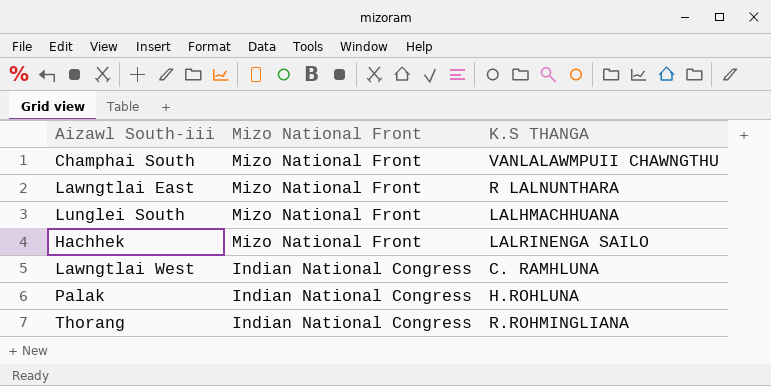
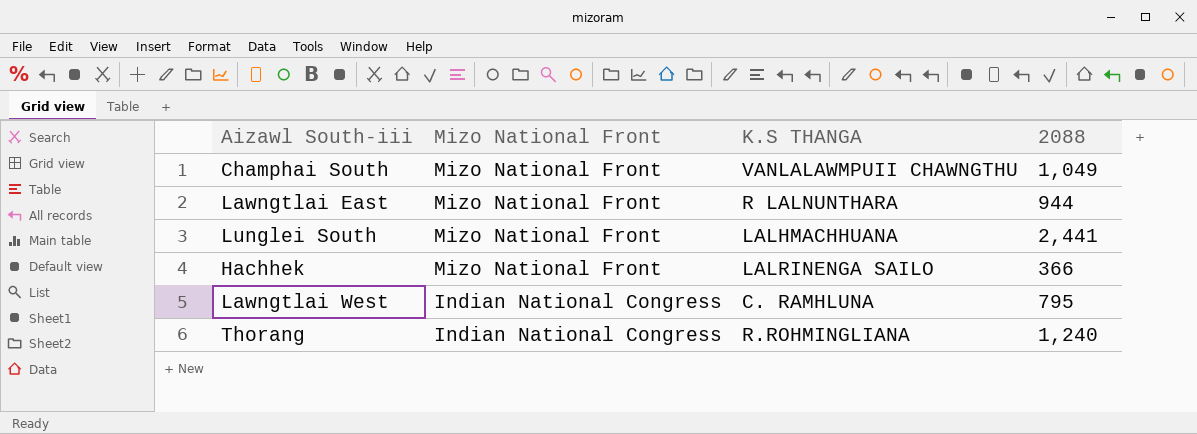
column 2088 | position: none -> 4
row Palak: Indian National Congress | H.ROHLUNA -> none

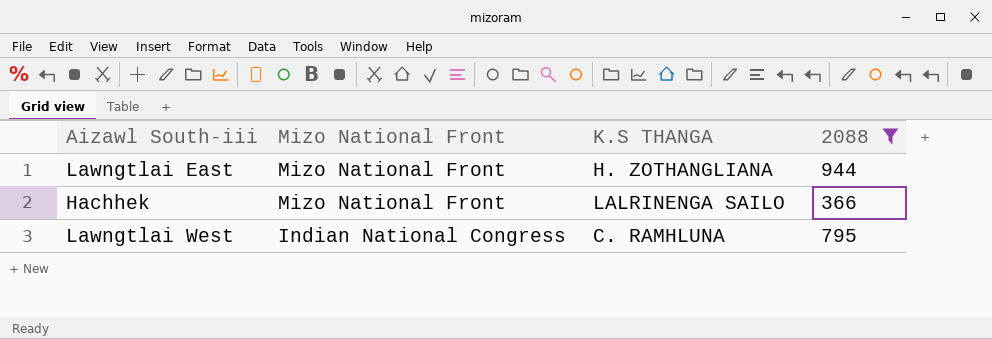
filter: none -> 2088 <= 944
Lawngtlai East | K.S THANGA: R LALNUNTHARA -> H. ZOTHANGLIANA

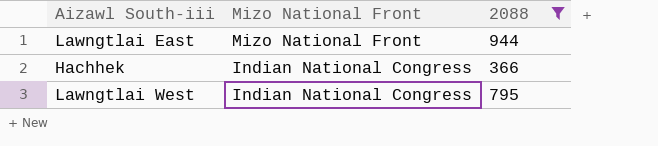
column K.S THANGA | position: 3 -> none
Hachhek | Mizo National Front: Mizo National Front -> Indian National Congress

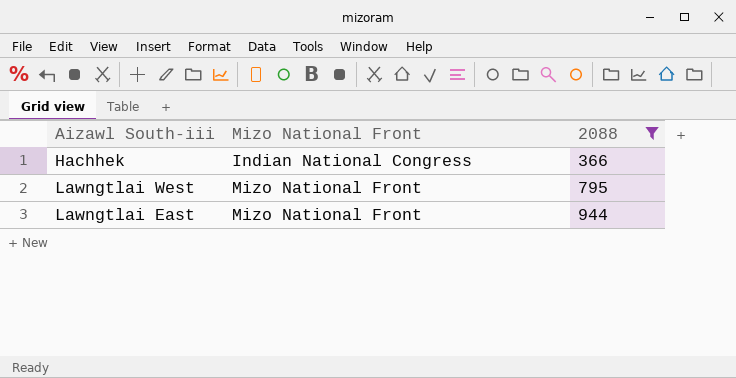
row order: Mizo National Front descending -> Mizo National Front ascending
Lawngtlai West | Mizo National Front: Indian National Congress -> Mizo National Front

